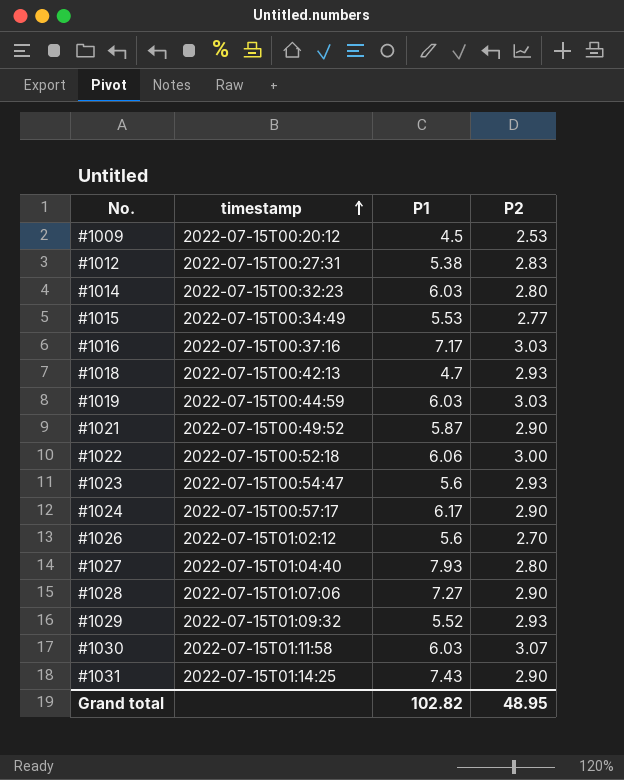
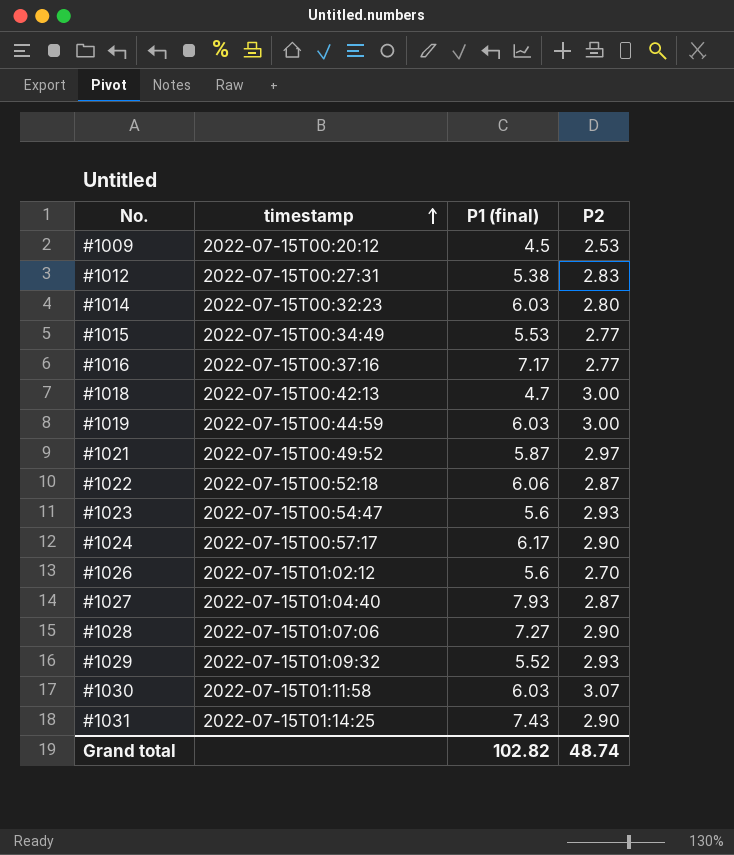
column name: P1 -> P1 (final)
#1016 | P2: 3.03 -> 2.77
#1018 | P2: 2.93 -> 3.00
#1019 | P2: 3.03 -> 3.00
#1021 | P2: 2.90 -> 2.97
#1022 | P2: 3.00 -> 2.87
#1027 | P2: 2.80 -> 2.87
Grand total | P2: 48.95 -> 48.74

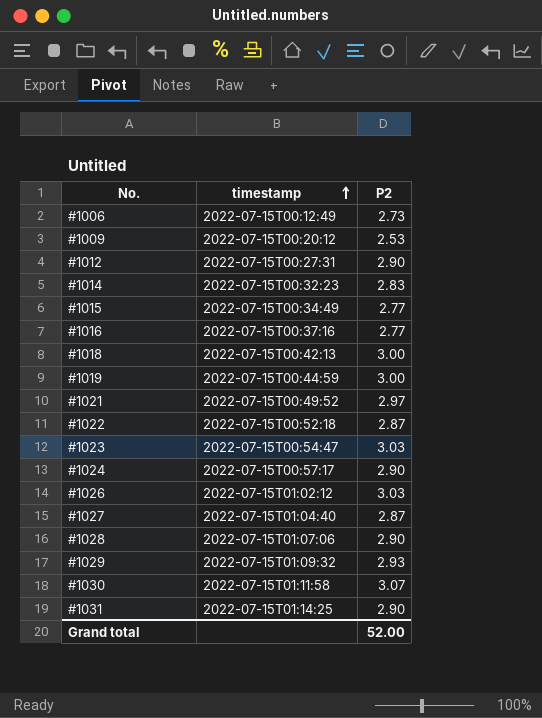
column P1 (final) | position: 3 -> none
row #1006: none -> 2022-07-15T00:12:49 | 2.73
#1012 | P2: 2.83 -> 2.90
#1014 | P2: 2.80 -> 2.83
#1023 | P2: 2.93 -> 3.03
#1026 | P2: 2.70 -> 3.03
Grand total | P2: 48.74 -> 52.00

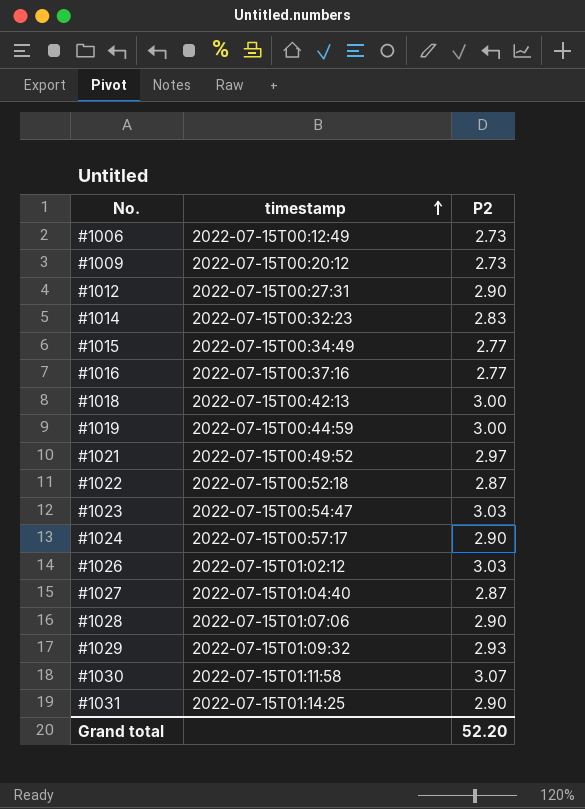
#1009 | P2: 2.53 -> 2.73
Grand total | P2: 52.00 -> 52.20

